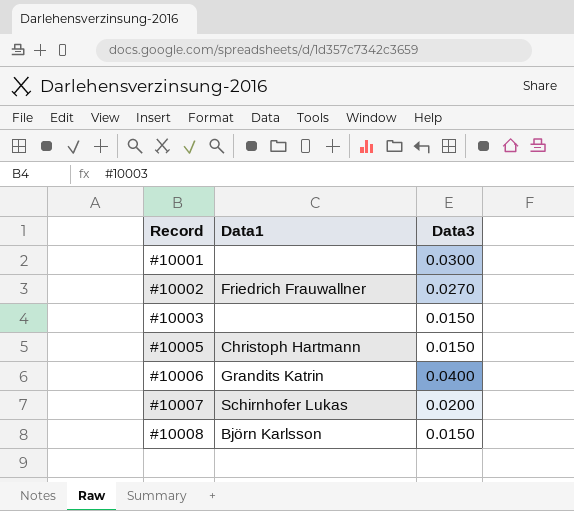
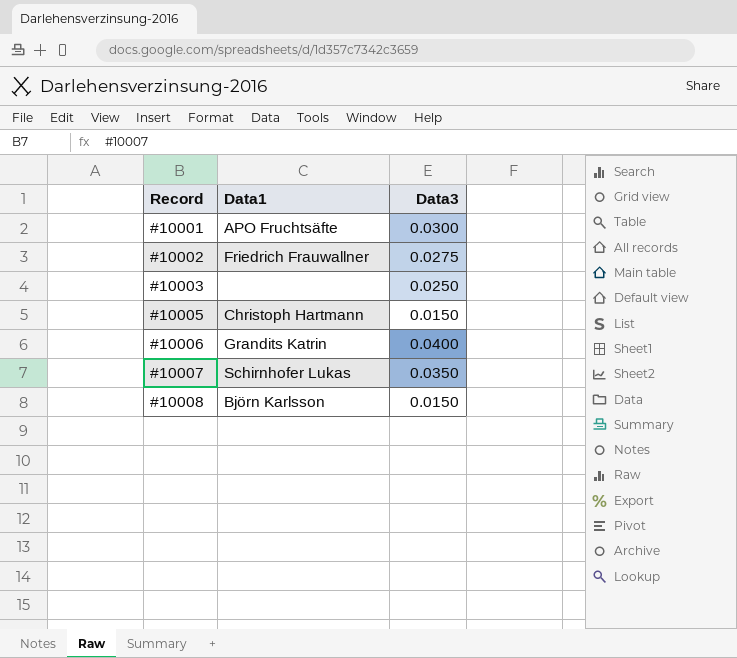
#10001 | Data1: none -> APO Fruchtsäfte
#10002 | Data3: 0.0270 -> 0.0275
#10003 | Data3: 0.0150 -> 0.0250
#10007 | Data3: 0.0200 -> 0.0350

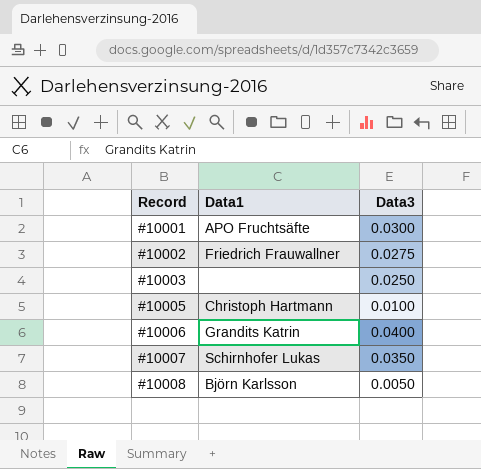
#10005 | Data3: 0.0150 -> 0.0100
#10008 | Data3: 0.0150 -> 0.0050

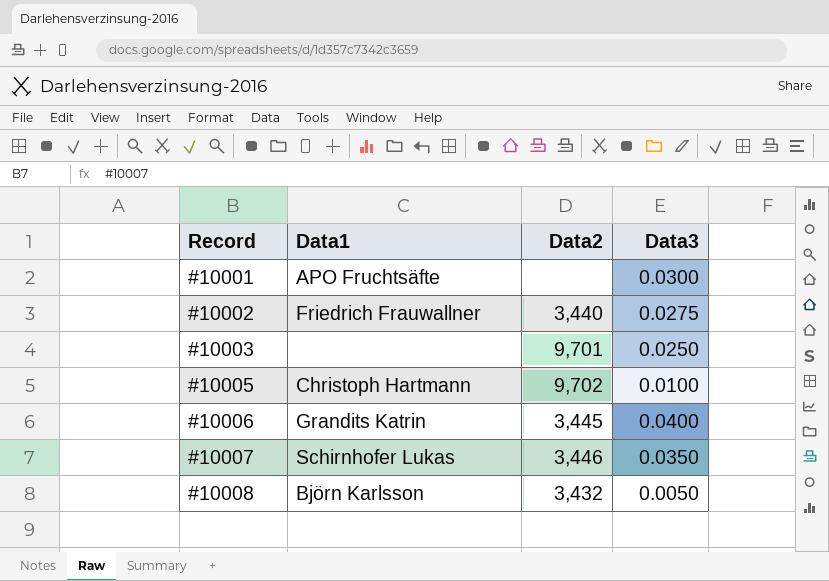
column Data2 | position: none -> 3

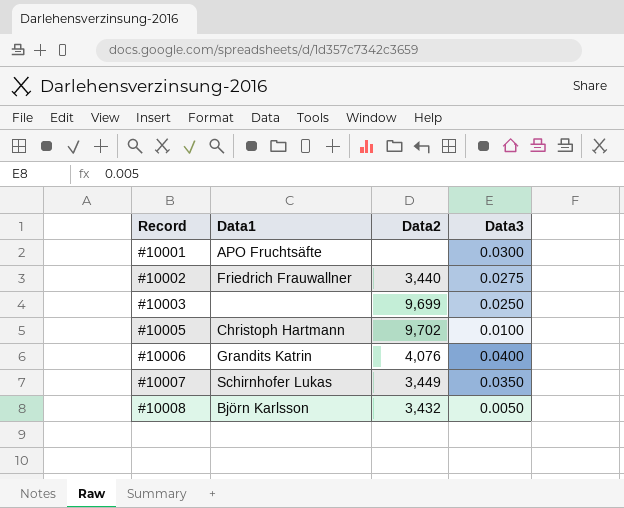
#10003 | Data2: 9,701 -> 9,699
#10006 | Data2: 3,445 -> 4,076
#10007 | Data2: 3,446 -> 3,449

